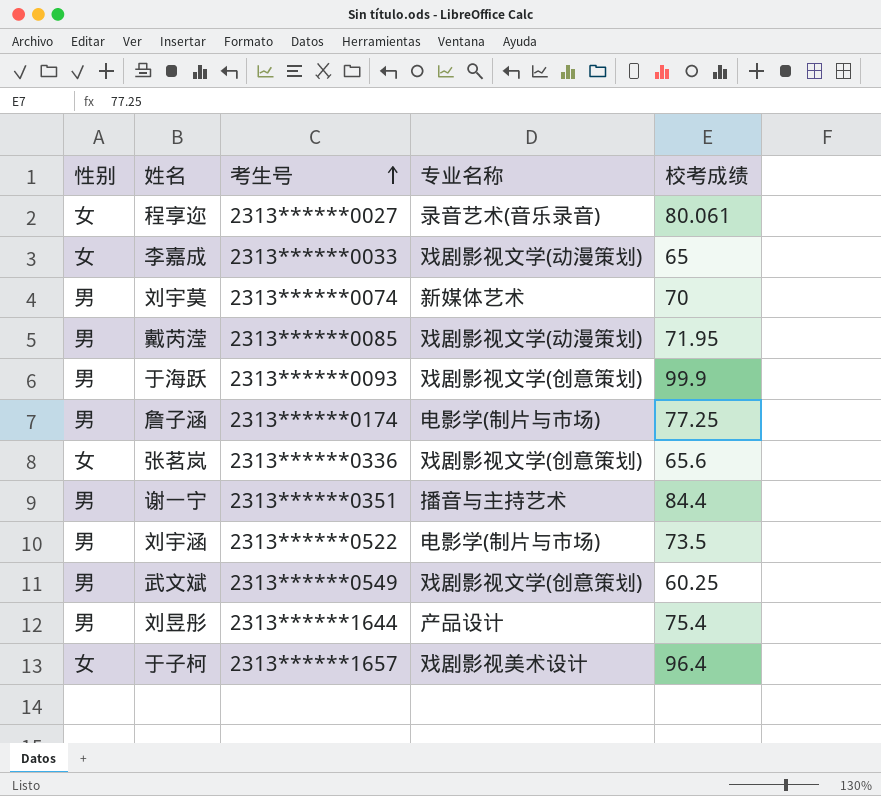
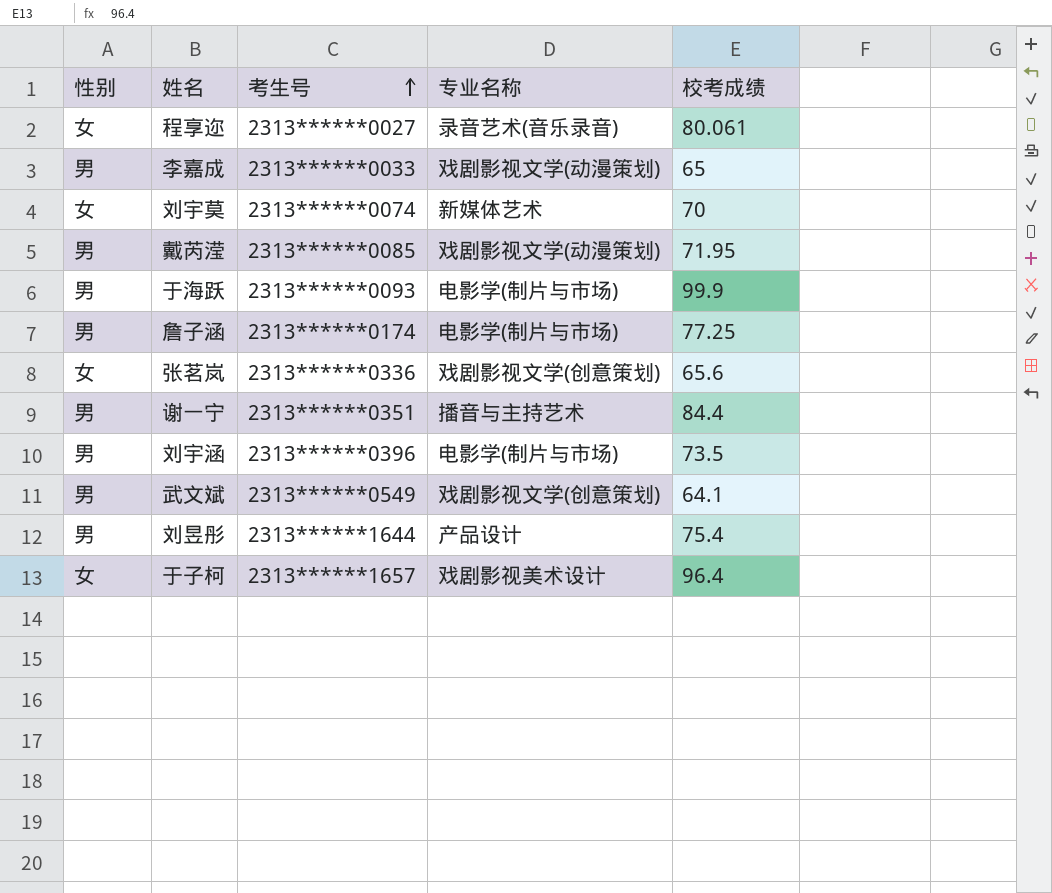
李嘉成 | 性别: 女 -> 男
刘宇莫 | 性别: 男 -> 女
于海跃 | 专业名称: 戏剧影视文学(创意策划) -> 电影学(制片与市场)
刘宇涵 | 考生号: 2313******0522 -> 2313******0396
武文斌 | 校考成绩: 60.25 -> 64.1

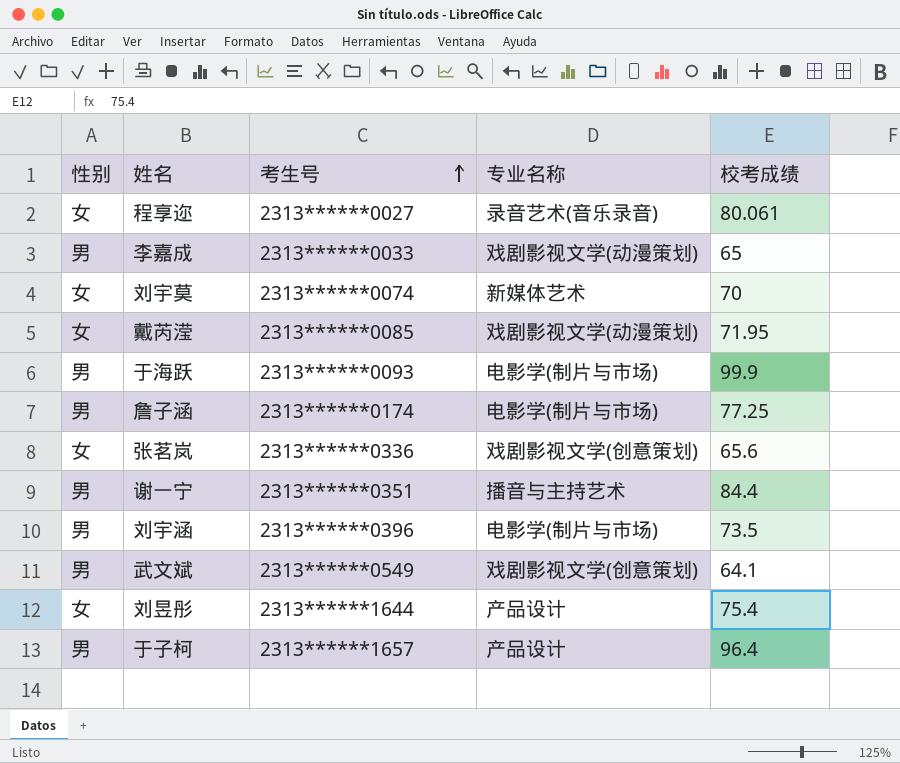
戴芮滢 | 性别: 男 -> 女
刘昱彤 | 性别: 男 -> 女
于子柯 | 性别: 女 -> 男
于子柯 | 专业名称: 戏剧影视美术设计 -> 产品设计

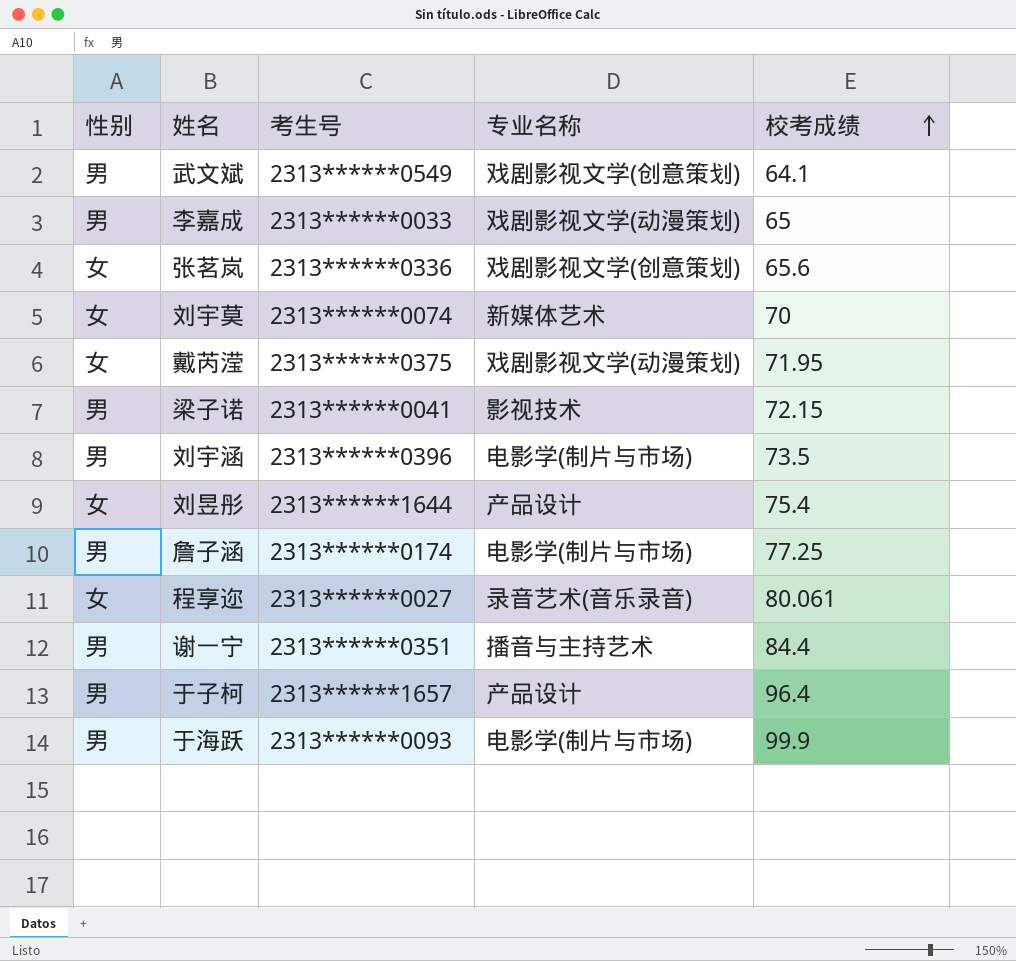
row order: 考生号 ascending -> 校考成绩 ascending
戴芮滢 | 考生号: 2313******0085 -> 2313******0375
row 梁子诺: none -> 男 | 2313******0041 | 影视技术 | 72.15

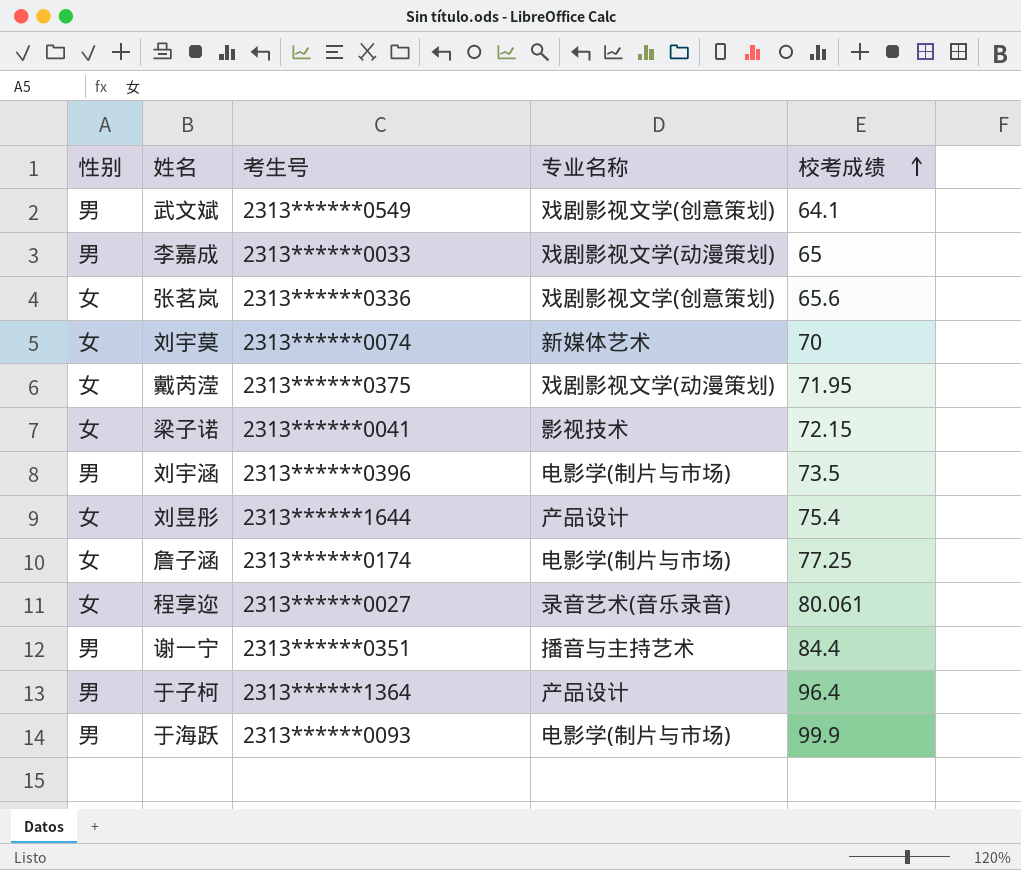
梁子诺 | 性别: 男 -> 女
詹子涵 | 性别: 男 -> 女
于子柯 | 考生号: 2313******1657 -> 2313******1364

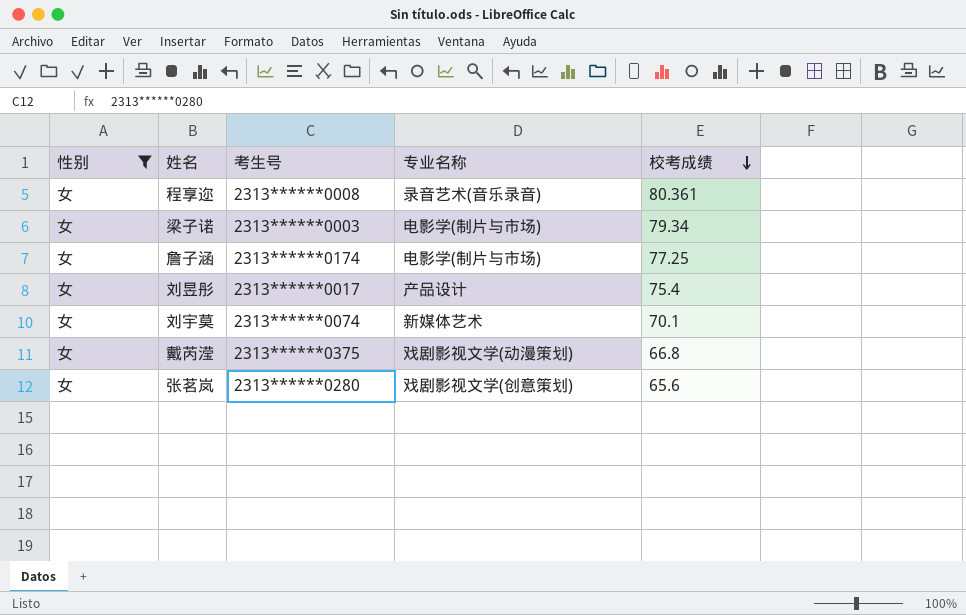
filter: none -> 性别 = 女
row order: 校考成绩 ascending -> 校考成绩 descending
程享迩 | 考生号: 2313******0027 -> 2313******0008
程享迩 | 校考成绩: 80.061 -> 80.361
梁子诺 | 考生号: 2313******0041 -> 2313******0003
梁子诺 | 专业名称: 影视技术 -> 电影学(制片与市场)
梁子诺 | 校考成绩: 72.15 -> 79.34
刘昱彤 | 考生号: 2313******1644 -> 2313******0017
刘宇莫 | 校考成绩: 70 -> 70.1
戴芮滢 | 校考成绩: 71.95 -> 66.8
张茗岚 | 考生号: 2313******0336 -> 2313******0280

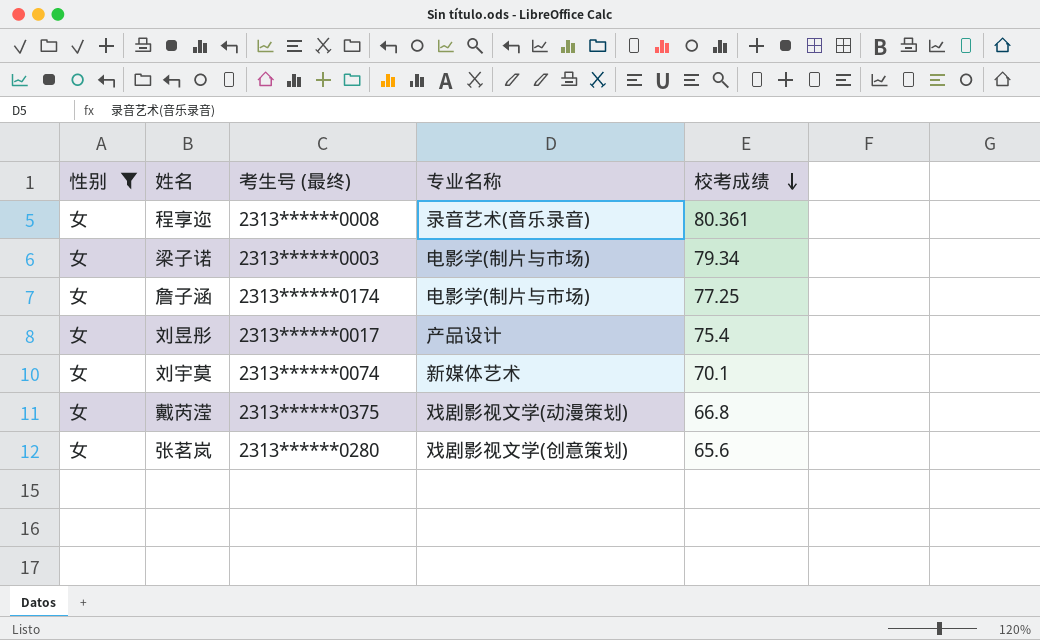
column name: 考生号 -> 考生号 (最终)

